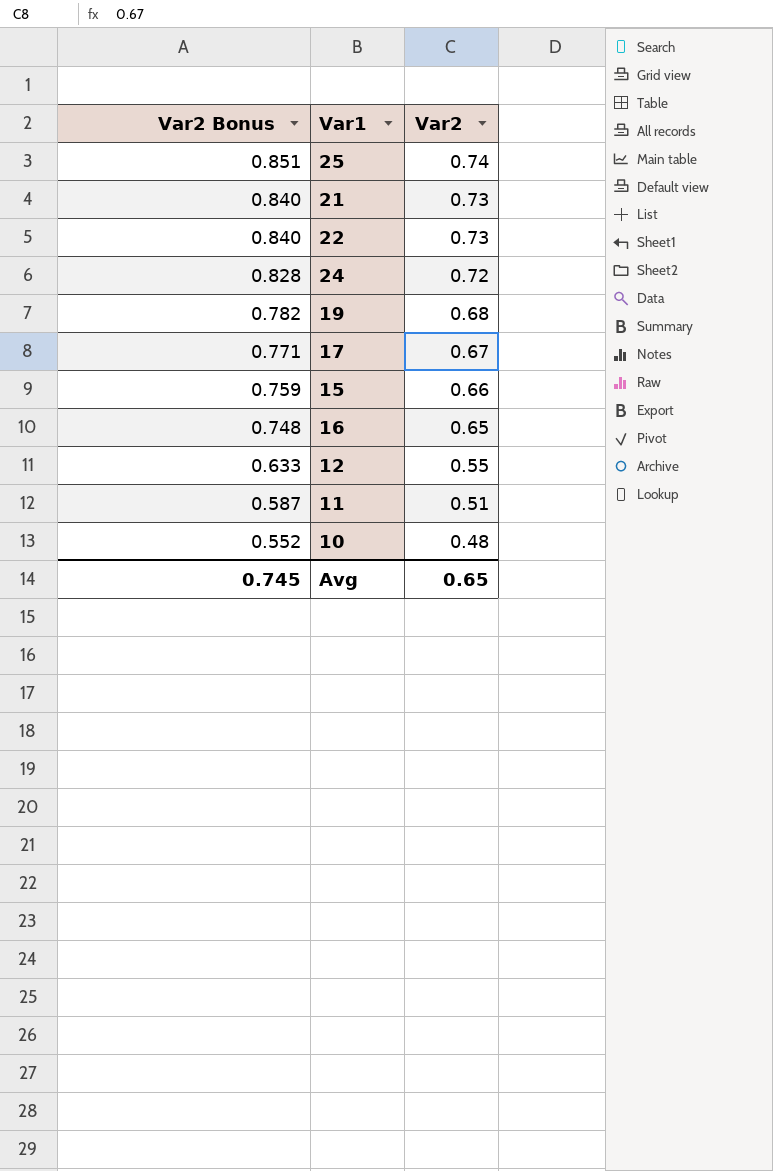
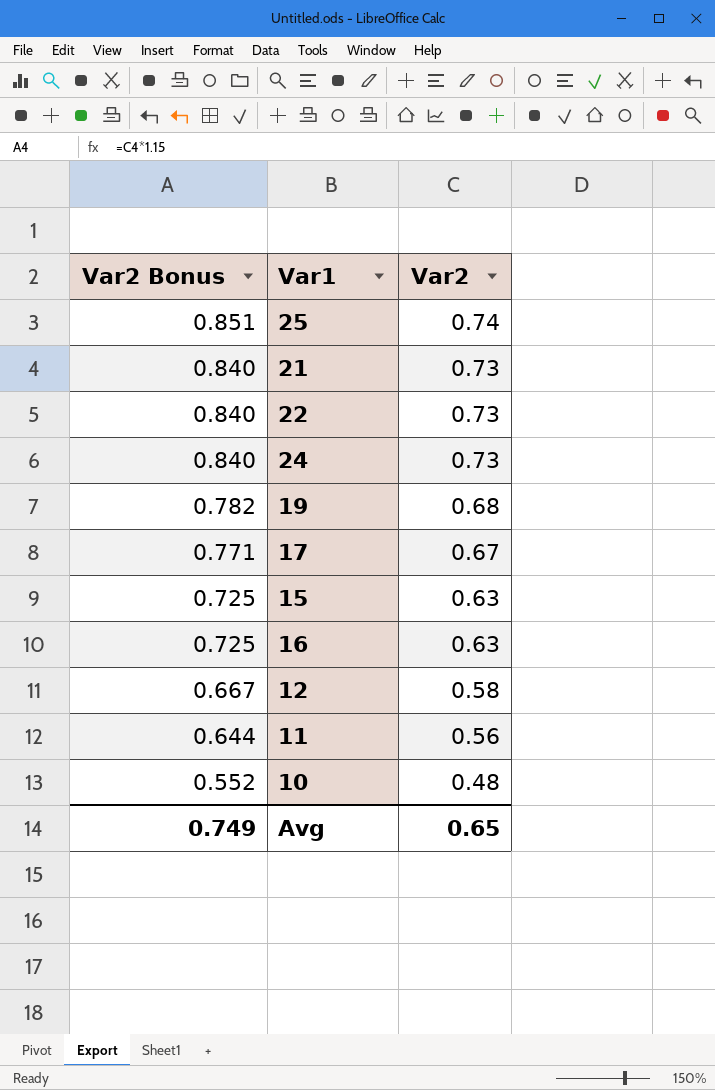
24 | Var2 Bonus: 0.828 -> 0.840
24 | Var2: 0.72 -> 0.73
15 | Var2 Bonus: 0.759 -> 0.725
15 | Var2: 0.66 -> 0.63
16 | Var2 Bonus: 0.748 -> 0.725
16 | Var2: 0.65 -> 0.63
12 | Var2 Bonus: 0.633 -> 0.667
12 | Var2: 0.55 -> 0.58
11 | Var2 Bonus: 0.587 -> 0.644
11 | Var2: 0.51 -> 0.56
Avg | Var2 Bonus: 0.745 -> 0.749

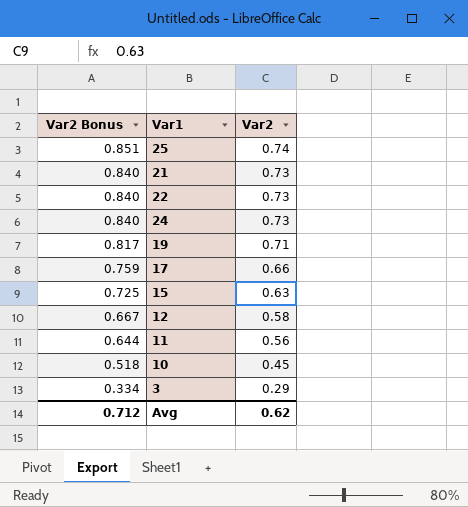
row 16: 0.725 | 0.63 -> none
19 | Var2 Bonus: 0.782 -> 0.817
19 | Var2: 0.68 -> 0.71
17 | Var2 Bonus: 0.771 -> 0.759
17 | Var2: 0.67 -> 0.66
10 | Var2 Bonus: 0.552 -> 0.518
10 | Var2: 0.48 -> 0.45
row 3: none -> 0.334 | 0.29
Avg | Var2 Bonus: 0.749 -> 0.712
Avg | Var2: 0.65 -> 0.62

